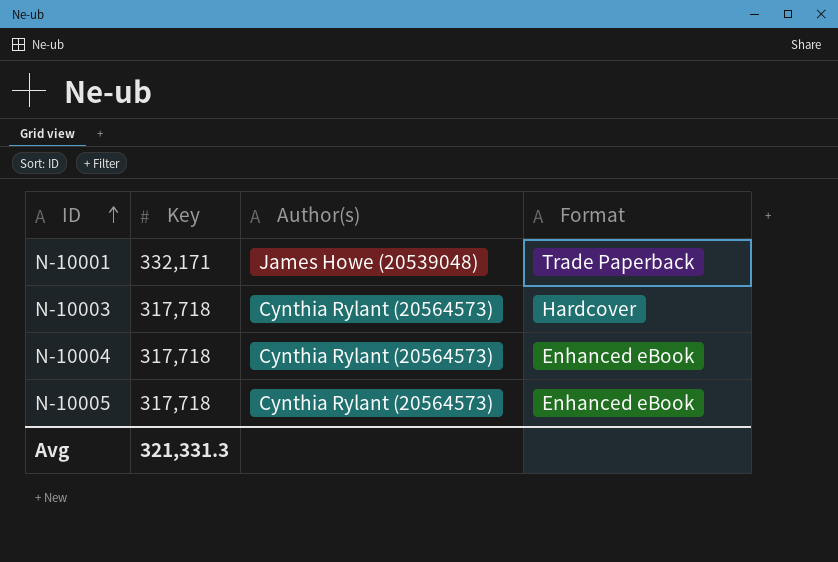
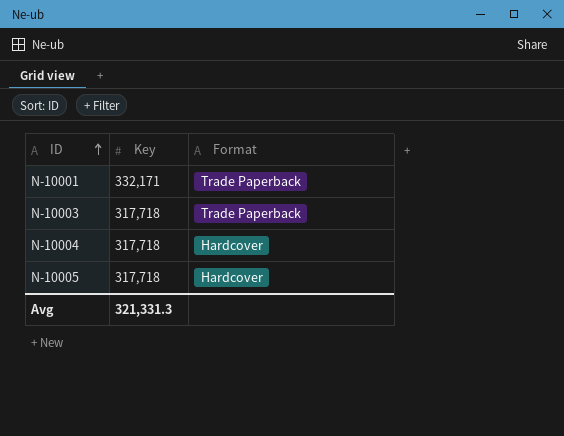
column Author(s) | position: 3 -> none
N-10003 | Format: Hardcover -> Trade Paperback
N-10004 | Format: Enhanced eBook -> Hardcover
N-10005 | Format: Enhanced eBook -> Hardcover

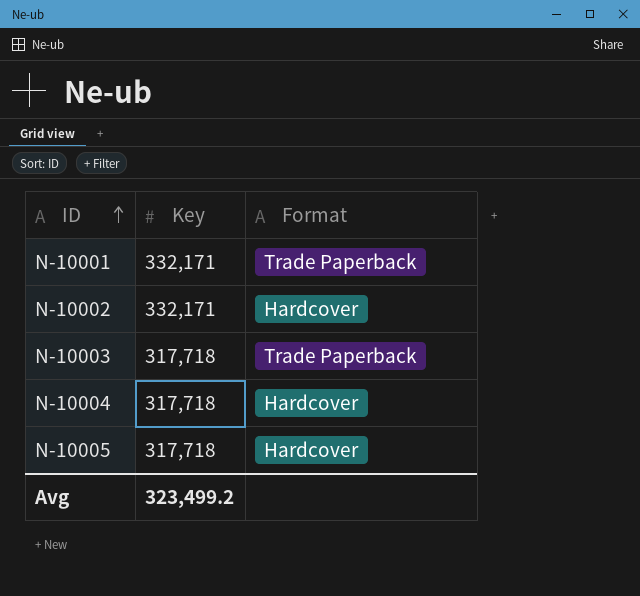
row N-10002: none -> 332,171 | Hardcover
Avg | Key: 321,331.3 -> 323,499.2

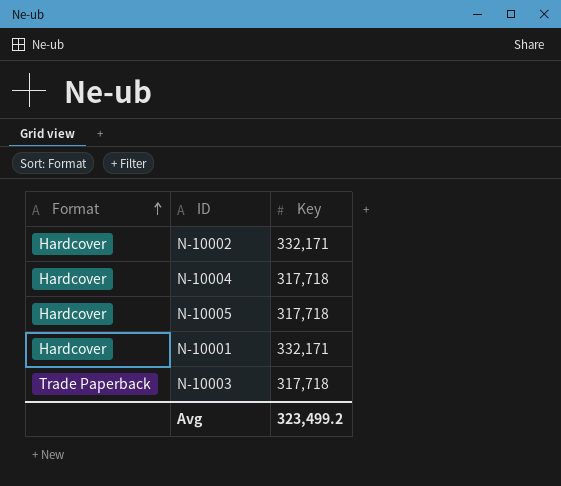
row order: ID ascending -> Format ascending
column Format | position: 3 -> 1
N-10001 | Format: Trade Paperback -> Hardcover

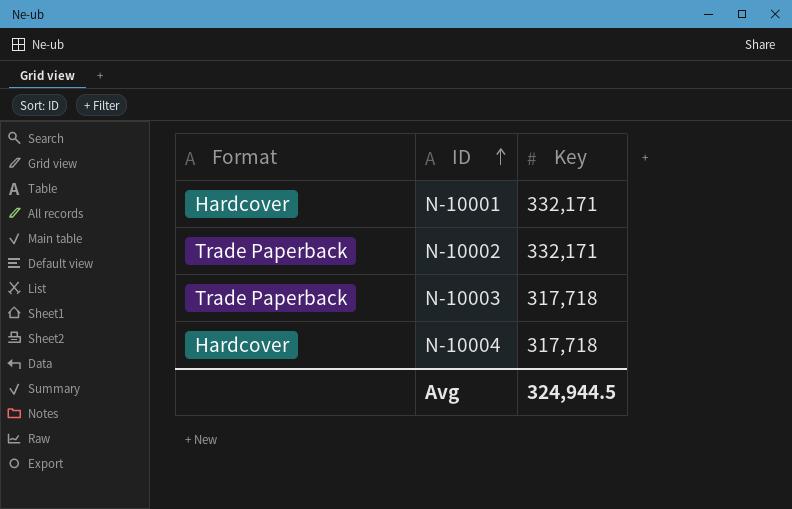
row order: Format ascending -> ID ascending
row N-10005: Hardcover | 317,718 -> none
N-10002 | Format: Hardcover -> Trade Paperback
Avg | Key: 323,499.2 -> 324,944.5

